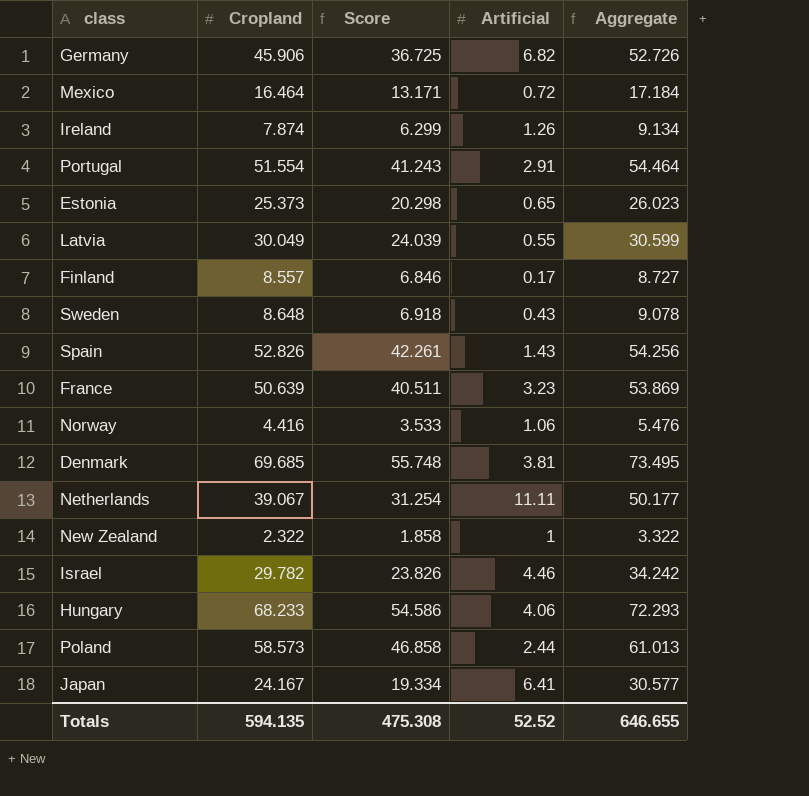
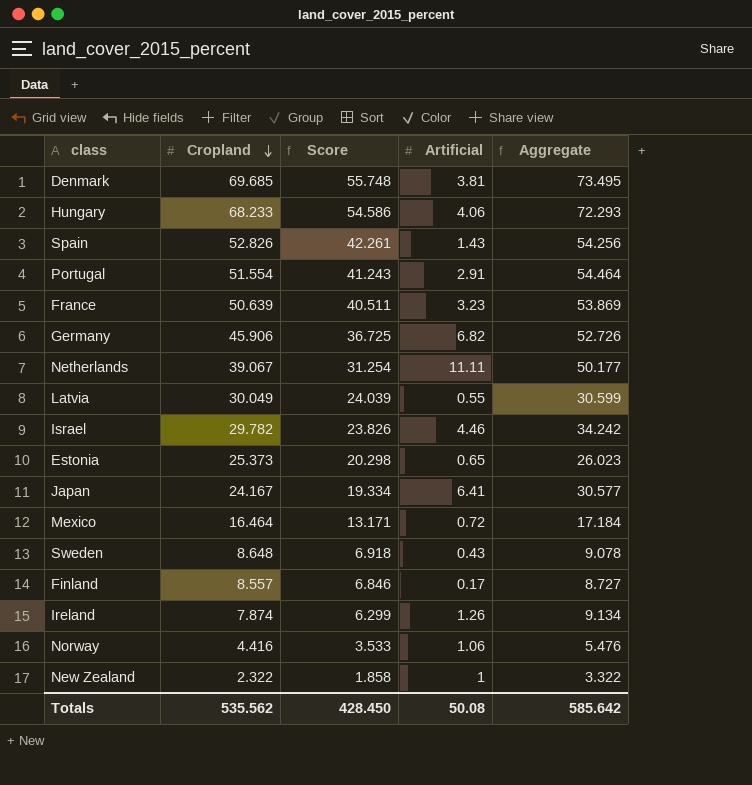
row order: none -> Cropland descending
row Poland: 58.573 | 46.858 | 2.44 | 61.013 -> none
Totals | Cropland: 594.135 -> 535.562
Totals | Score: 475.308 -> 428.450
Totals | Artificial: 52.52 -> 50.08
Totals | Aggregate: 646.655 -> 585.642

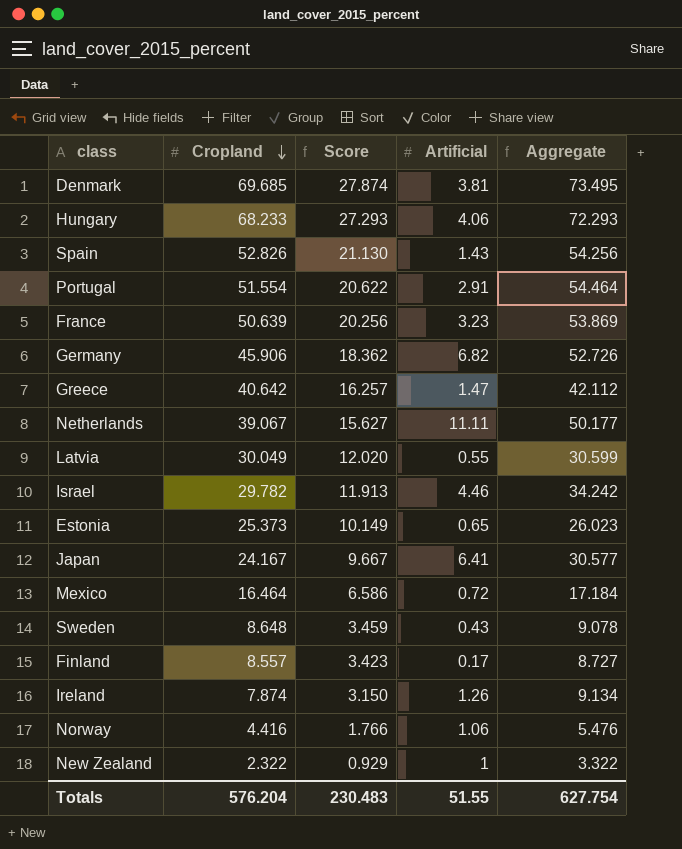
column Score | formula: [Cropland] * 0.8 -> [Cropland] * 0.4
row Greece: none -> 40.642 | 16.257 | 1.47 | 42.112
Totals | Cropland: 535.562 -> 576.204
Totals | Score: 428.450 -> 230.483
Totals | Artificial: 50.08 -> 51.55
Totals | Aggregate: 585.642 -> 627.754

